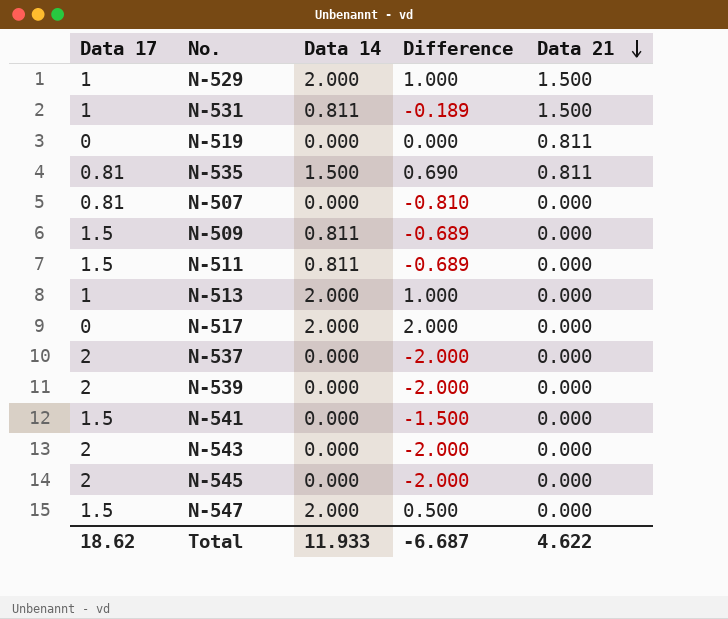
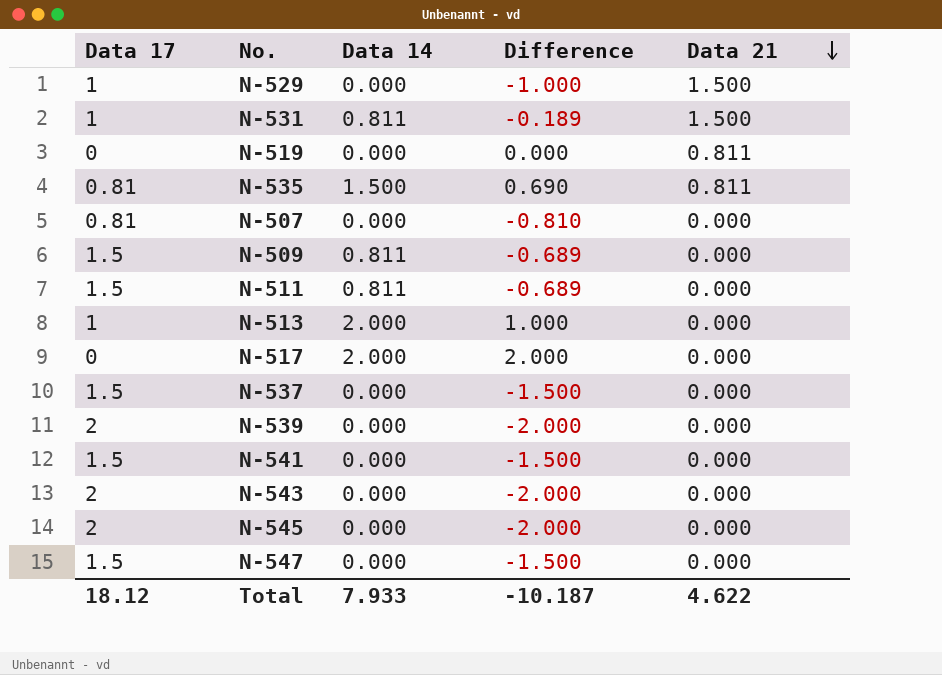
N-529 | Data 14: 2.000 -> 0.000
N-529 | Difference: 1.000 -> -1.000
N-537 | Data 17: 2 -> 1.5
N-537 | Difference: -2.000 -> -1.500
N-547 | Data 14: 2.000 -> 0.000
N-547 | Difference: 0.500 -> -1.500
Total | Data 17: 18.62 -> 18.12
Total | Data 14: 11.933 -> 7.933
Total | Difference: -6.687 -> -10.187

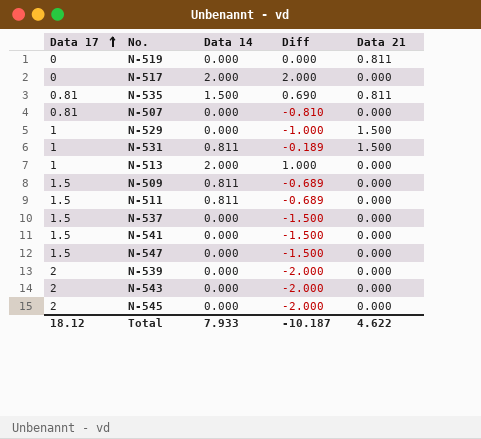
row order: Data 21 descending -> Data 17 ascending
column name: Difference -> Diff

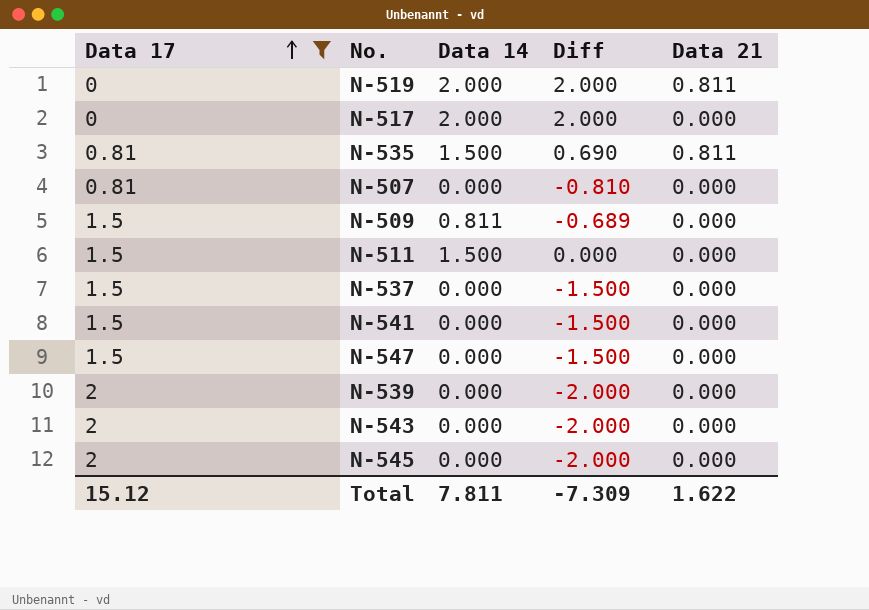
filter: none -> Data 17 != 1
N-519 | Data 14: 0.000 -> 2.000
N-519 | Diff: 0.000 -> 2.000
N-511 | Data 14: 0.811 -> 1.500
N-511 | Diff: -0.689 -> 0.000
Total | Data 17: 18.12 -> 15.12
Total | Data 14: 7.933 -> 7.811
Total | Diff: -10.187 -> -7.309
Total | Data 21: 4.622 -> 1.622

